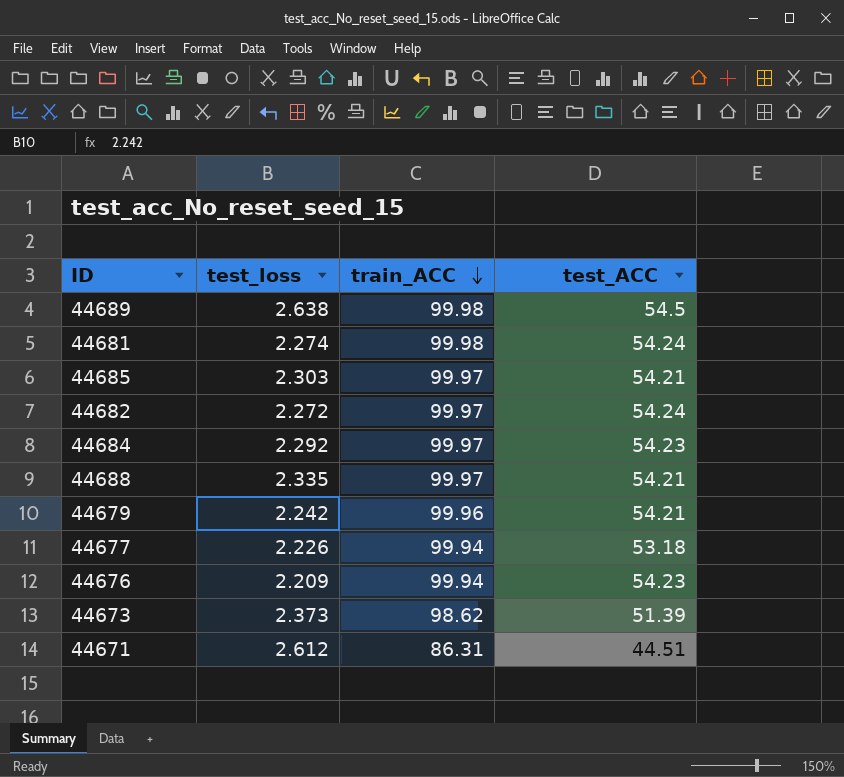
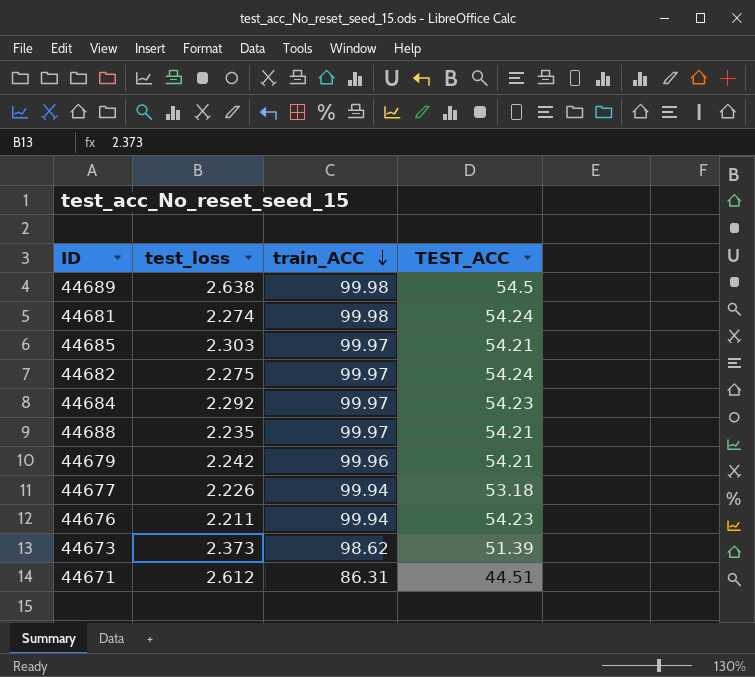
column name: test_ACC -> TEST_ACC
44682 | test_loss: 2.272 -> 2.275
44688 | test_loss: 2.335 -> 2.235
44676 | test_loss: 2.209 -> 2.211

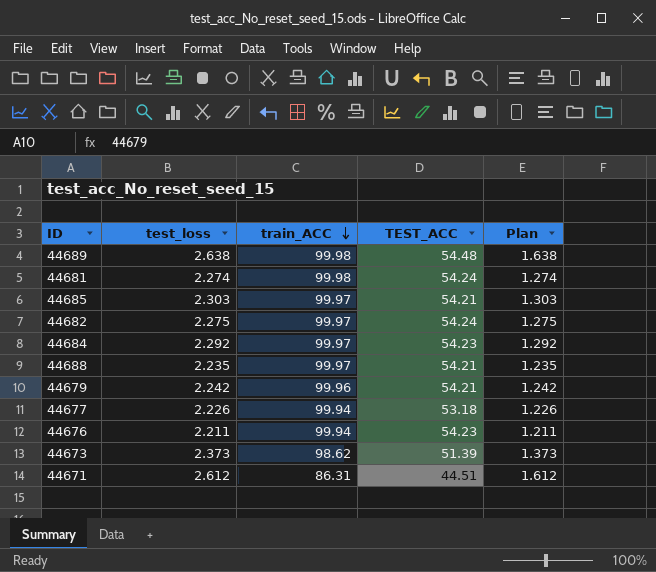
column Plan | formula: none -> [test_loss] - 1
44689 | TEST_ACC: 54.5 -> 54.48

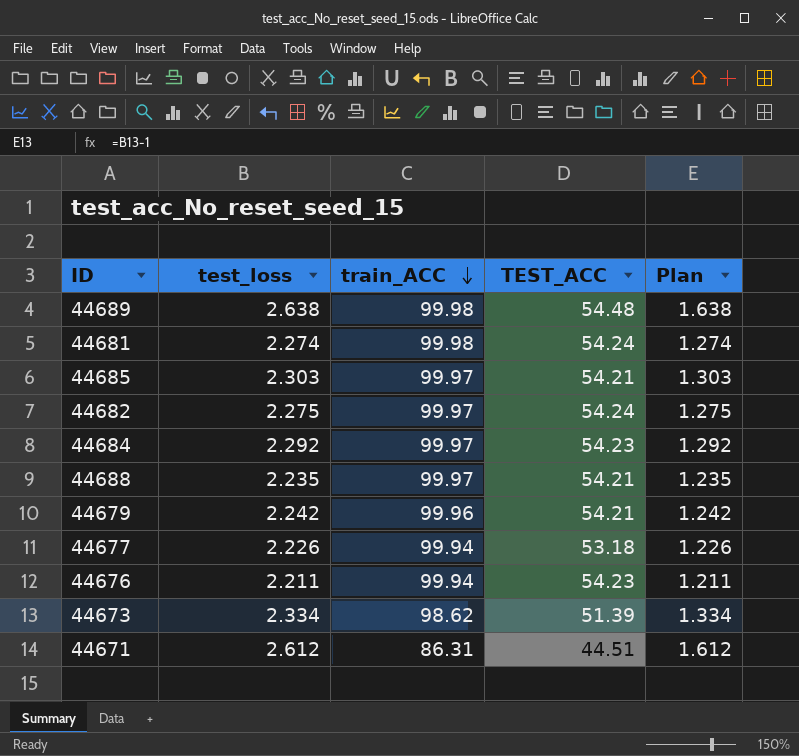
44673 | test_loss: 2.373 -> 2.334
44673 | Plan: 1.373 -> 1.334

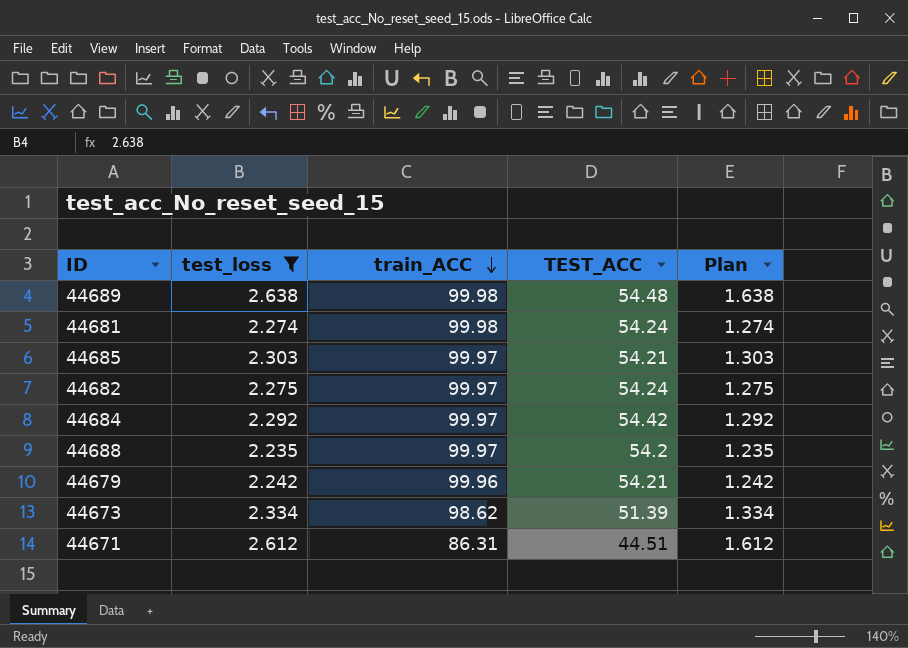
filter: none -> test_loss >= 2.235
44684 | TEST_ACC: 54.23 -> 54.42
44688 | TEST_ACC: 54.21 -> 54.2

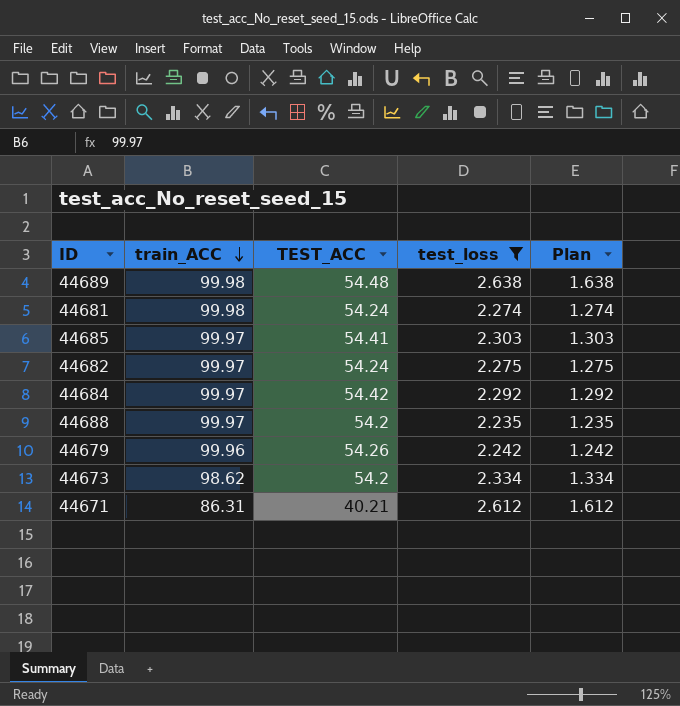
column test_loss | position: 2 -> 4
44685 | TEST_ACC: 54.21 -> 54.41
44679 | TEST_ACC: 54.21 -> 54.26
44673 | TEST_ACC: 51.39 -> 54.2
44671 | TEST_ACC: 44.51 -> 40.21

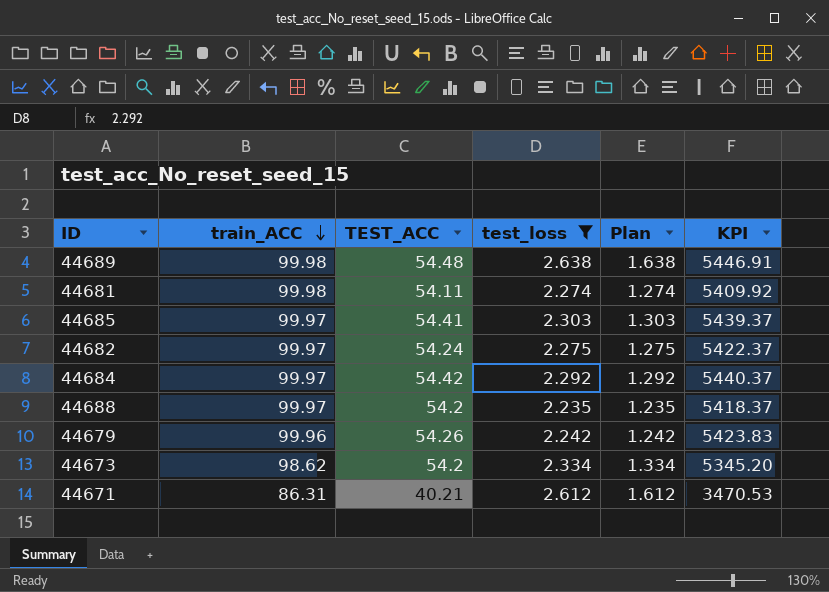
column KPI | formula: none -> [train_ACC] * [TEST_ACC]
44681 | TEST_ACC: 54.24 -> 54.11

